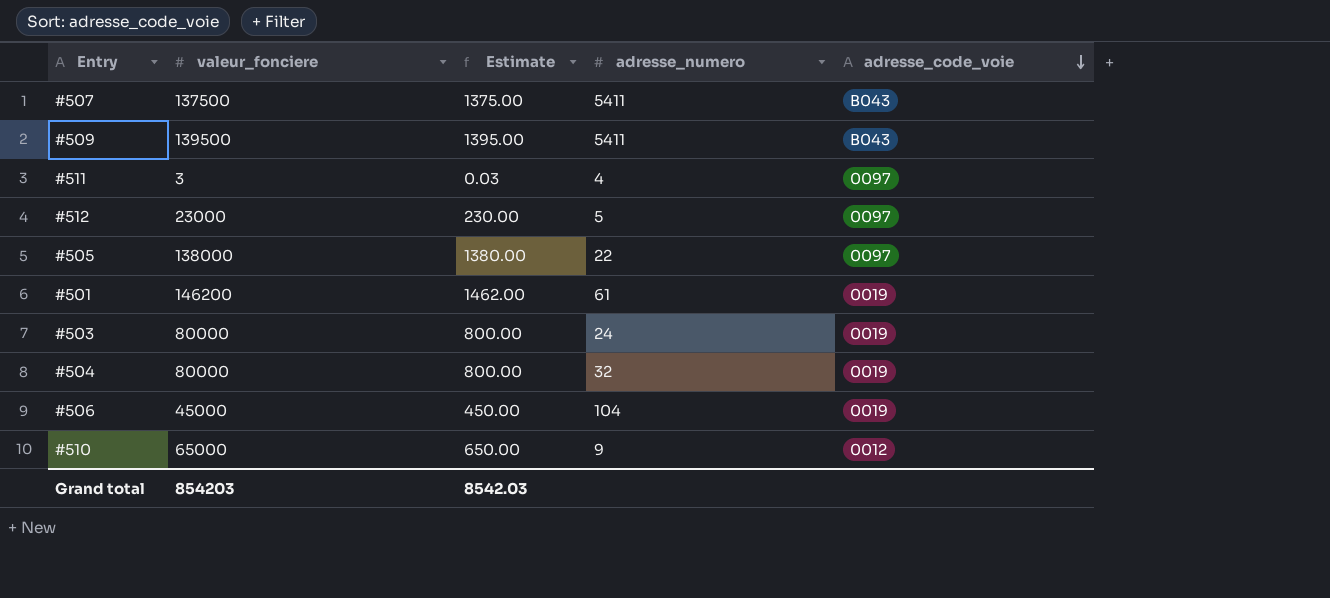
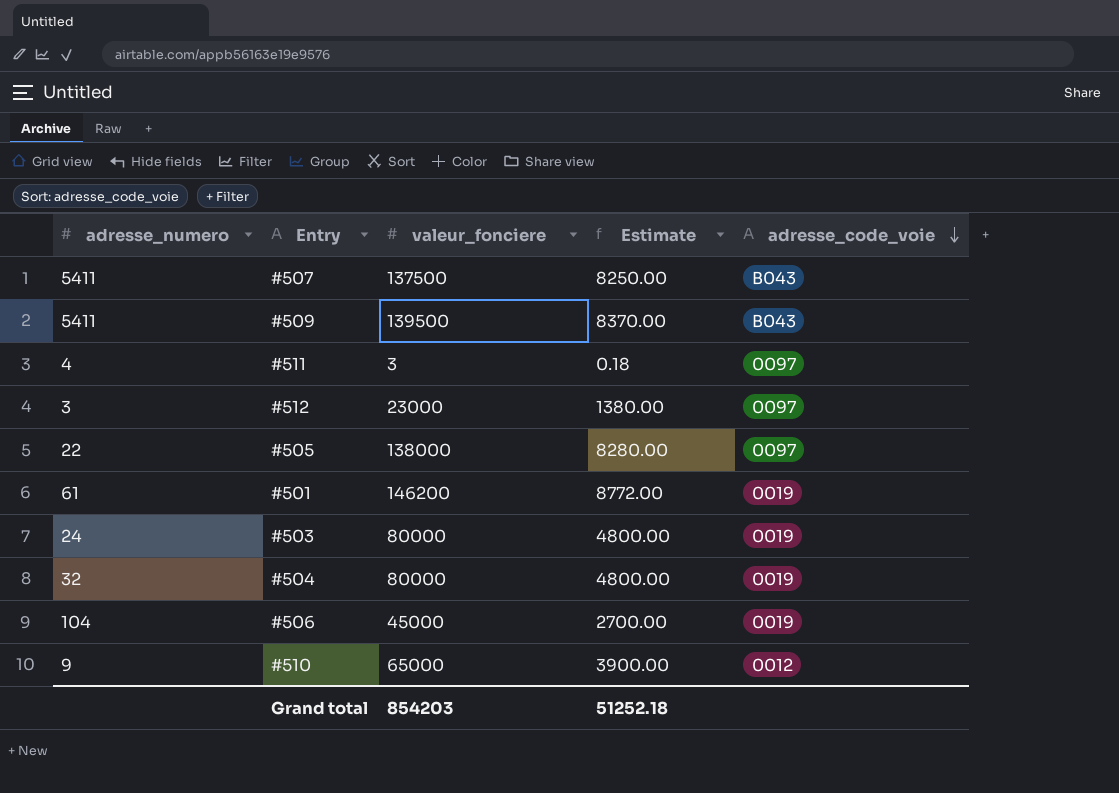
column adresse_numero | position: 4 -> 1
column Estimate | formula: [valeur_fonciere] * 0.01 -> [valeur_fonciere] * 0.06
#512 | adresse_numero: 5 -> 3
Grand total | Estimate: 8542.03 -> 51252.18

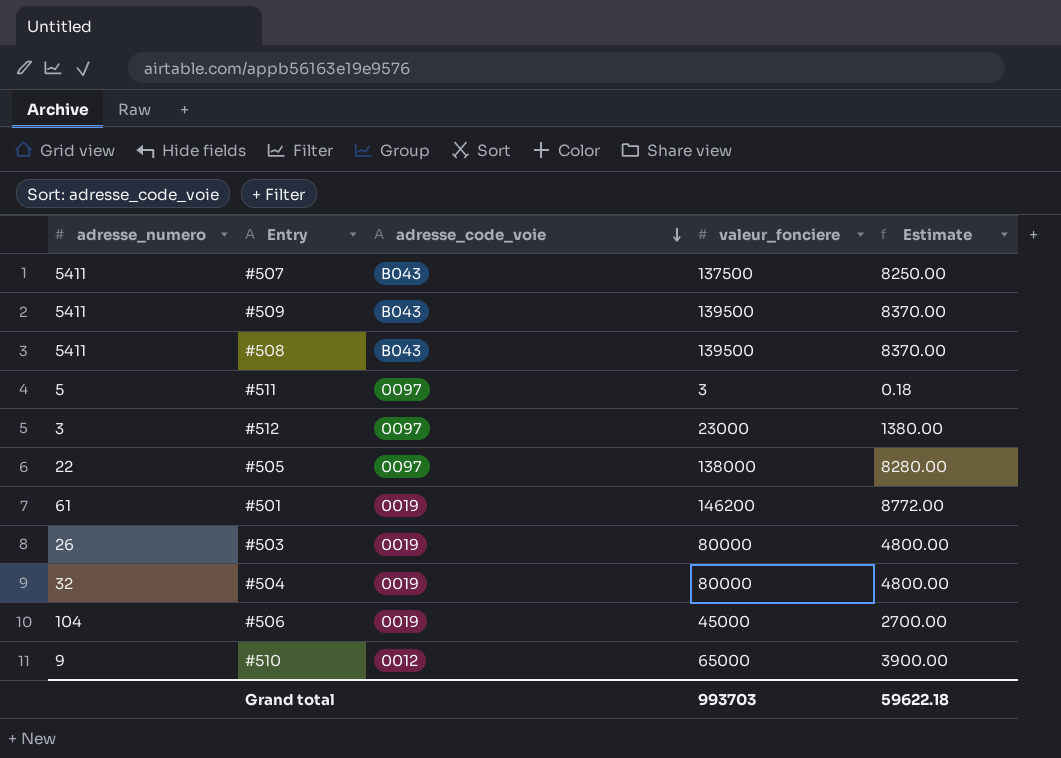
column adresse_code_voie | position: 5 -> 3
row #508: none -> 5411 | B043 | 139500 | 8370.00
#511 | adresse_numero: 4 -> 5
#503 | adresse_numero: 24 -> 26
Grand total | valeur_fonciere: 854203 -> 993703
Grand total | Estimate: 51252.18 -> 59622.18

